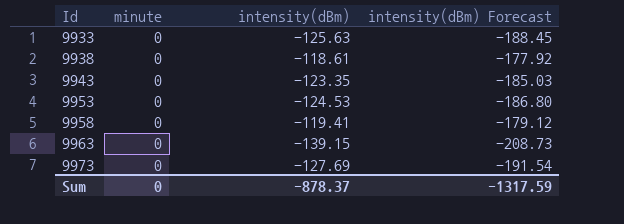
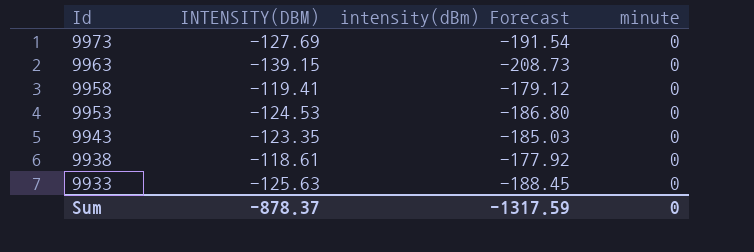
row order: Id ascending -> Id descending
column name: intensity(dBm) -> INTENSITY(DBM)
column minute | position: 2 -> 4

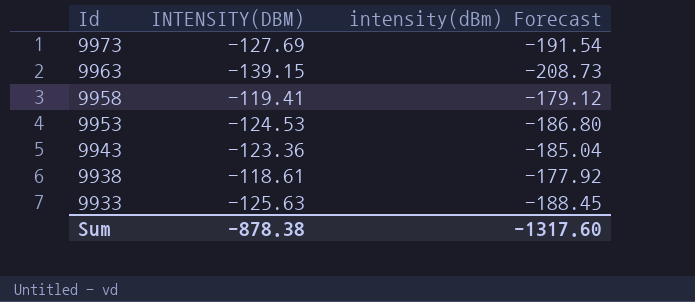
column minute | position: 4 -> none
9943 | INTENSITY(DBM): -123.35 -> -123.36
9943 | intensity(dBm) Forecast: -185.03 -> -185.04
Sum | INTENSITY(DBM): -878.37 -> -878.38
Sum | intensity(dBm) Forecast: -1317.59 -> -1317.60

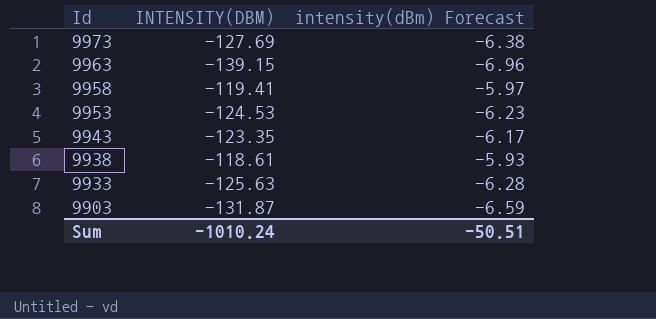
column intensity(dBm) Forecast | formula: [INTENSITY(DBM)] * 1.5 -> [INTENSITY(DBM)] * 0.05
9943 | INTENSITY(DBM): -123.36 -> -123.35
row 9903: none -> -131.87 | -6.59
Sum | INTENSITY(DBM): -878.38 -> -1010.24
Sum | intensity(dBm) Forecast: -1317.60 -> -50.51

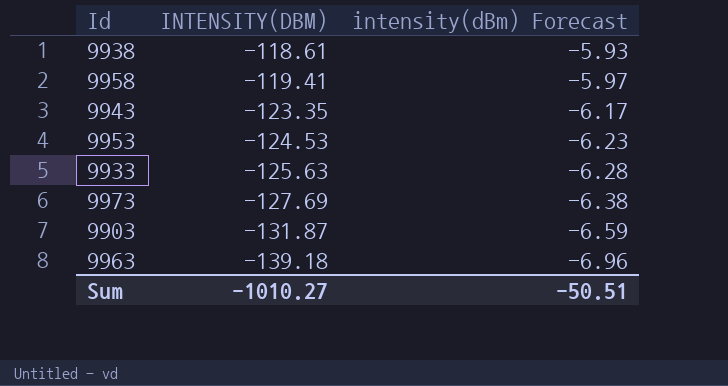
row order: Id descending -> INTENSITY(DBM) descending
9963 | INTENSITY(DBM): -139.15 -> -139.18
Sum | INTENSITY(DBM): -1010.24 -> -1010.27

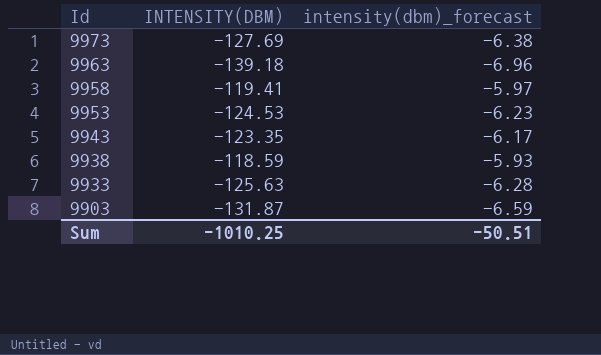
row order: INTENSITY(DBM) descending -> Id descending
column name: intensity(dBm) Forecast -> intensity(dbm)_forecast
9938 | INTENSITY(DBM): -118.61 -> -118.59
Sum | INTENSITY(DBM): -1010.27 -> -1010.25

